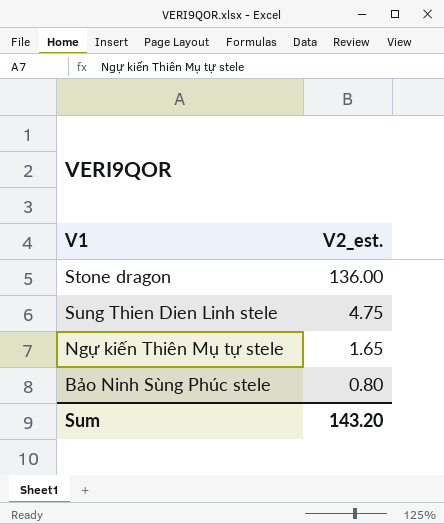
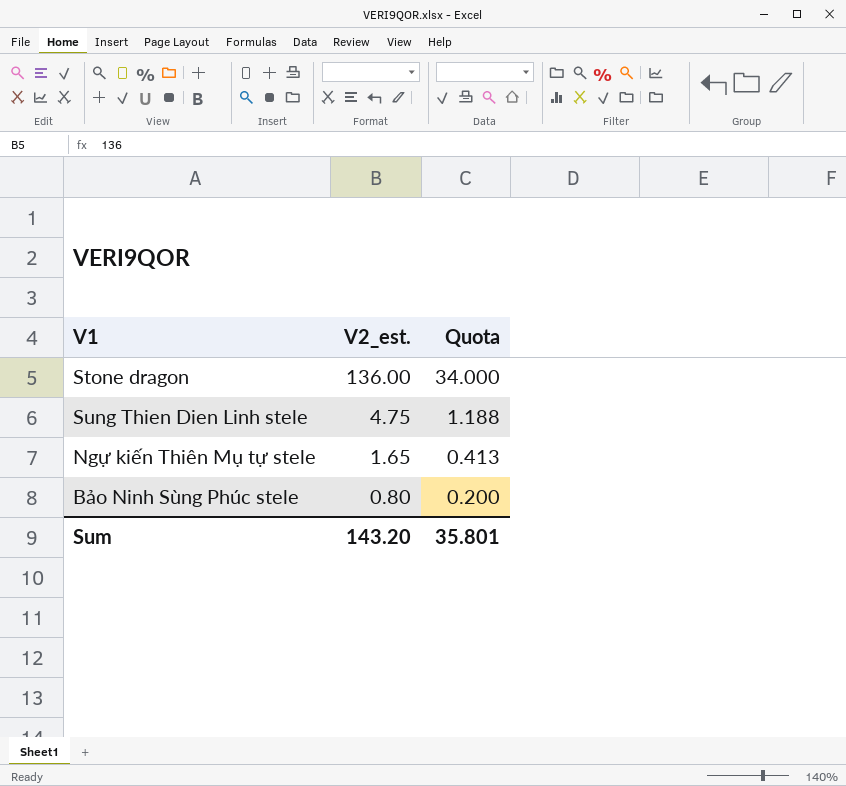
column Quota | formula: none -> [V2_est.] * 0.25

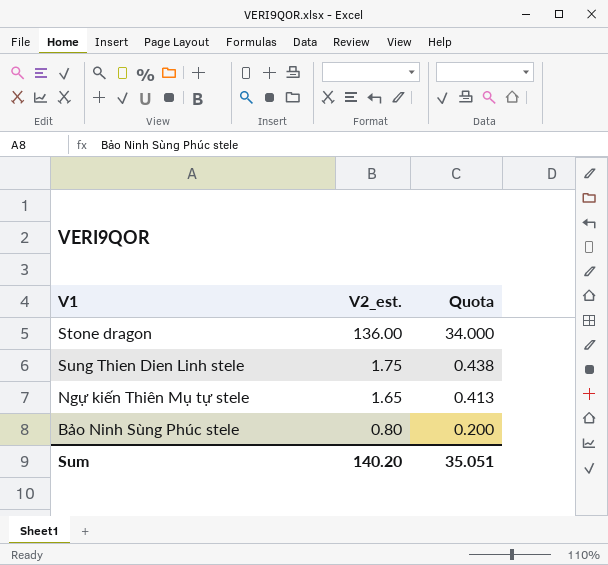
Sung Thien Dien Linh stele | V2_est.: 4.75 -> 1.75
Sung Thien Dien Linh stele | Quota: 1.188 -> 0.438
Sum | V2_est.: 143.20 -> 140.20
Sum | Quota: 35.801 -> 35.051

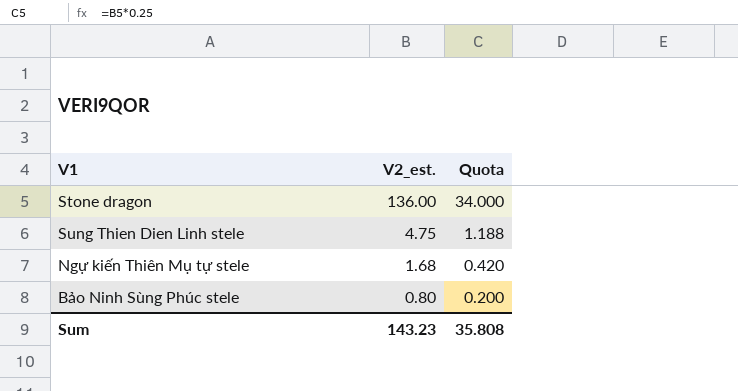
Sung Thien Dien Linh stele | V2_est.: 1.75 -> 4.75
Sung Thien Dien Linh stele | Quota: 0.438 -> 1.188
Ngự kiến Thiên Mụ tự stele | V2_est.: 1.65 -> 1.68
Ngự kiến Thiên Mụ tự stele | Quota: 0.413 -> 0.420
Sum | V2_est.: 140.20 -> 143.23
Sum | Quota: 35.051 -> 35.808

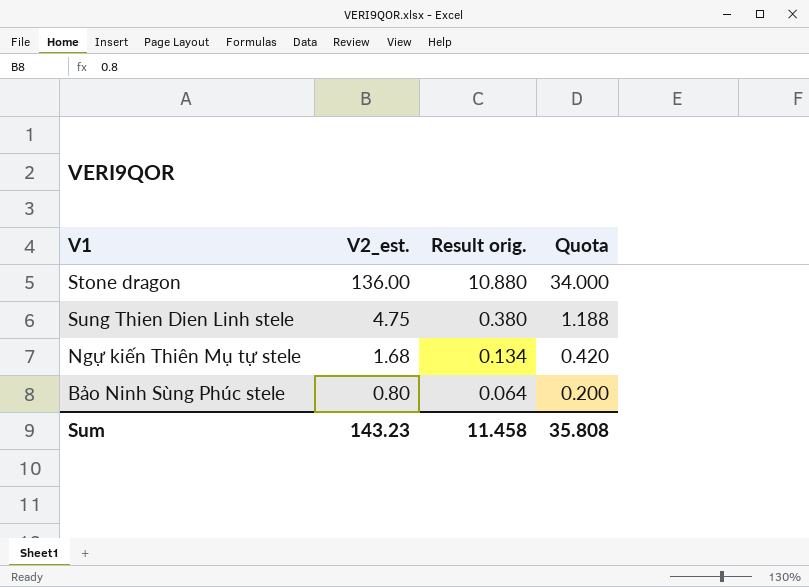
column Result orig. | formula: none -> [V2_est.] * 0.08

